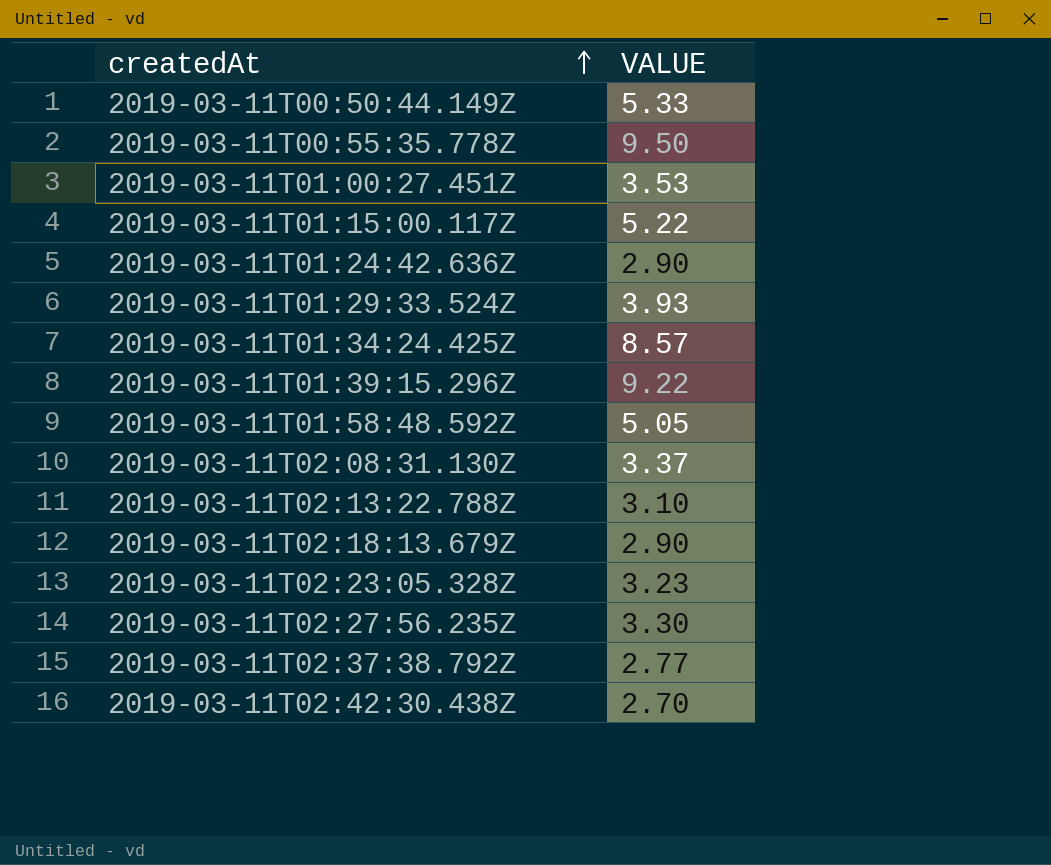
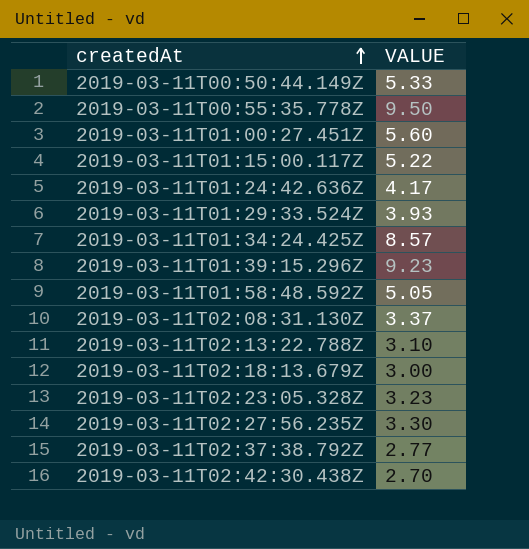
2019-03-11T01:00:27.451Z | VALUE: 3.53 -> 5.60
2019-03-11T01:24:42.636Z | VALUE: 2.90 -> 4.17
2019-03-11T01:39:15.296Z | VALUE: 9.22 -> 9.23
2019-03-11T02:18:13.679Z | VALUE: 2.90 -> 3.00

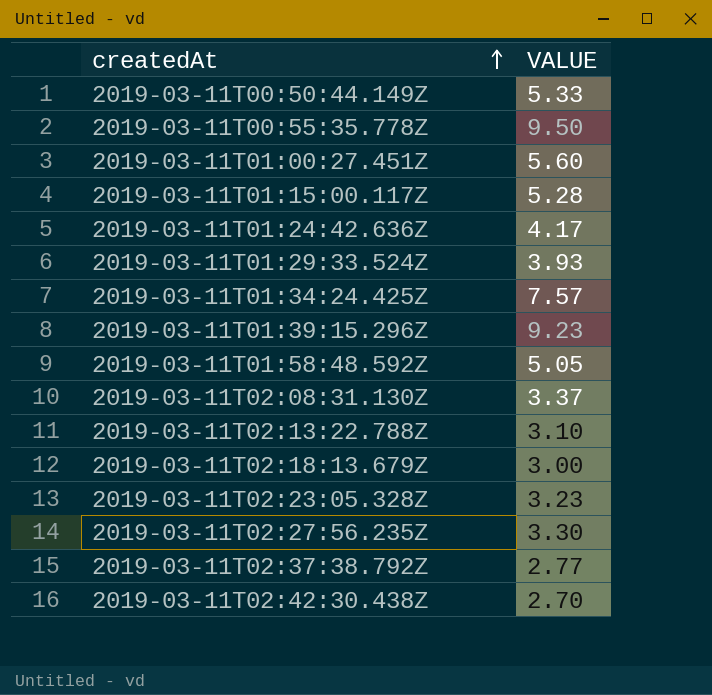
2019-03-11T01:15:00.117Z | VALUE: 5.22 -> 5.28
2019-03-11T01:34:24.425Z | VALUE: 8.57 -> 7.57

